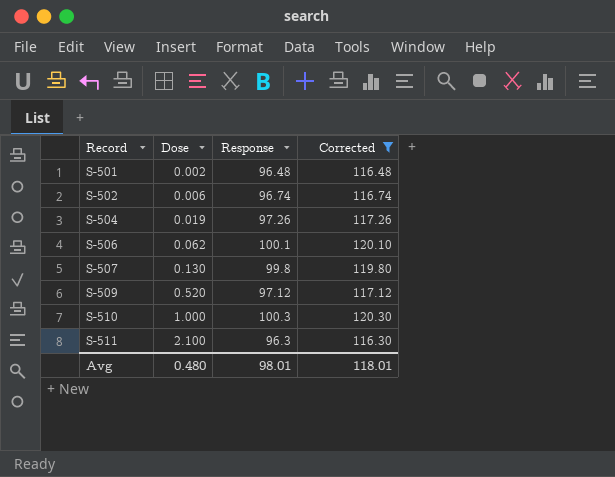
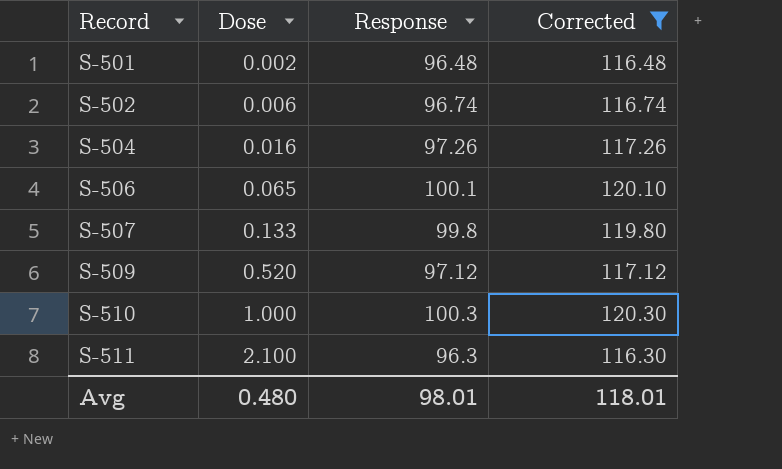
S-504 | Dose: 0.019 -> 0.016
S-506 | Dose: 0.062 -> 0.065
S-507 | Dose: 0.130 -> 0.133

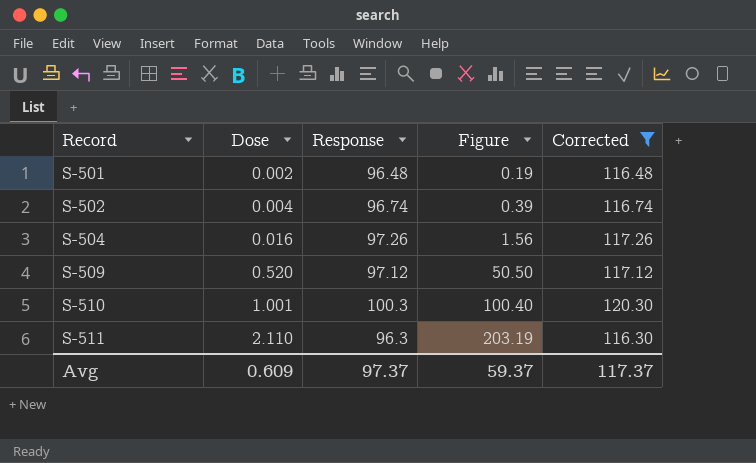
column Figure | formula: none -> [Dose] * [Response]
row S-506: 0.065 | 100.1 | 120.10 -> none
row S-507: 0.133 | 99.8 | 119.80 -> none
S-502 | Dose: 0.006 -> 0.004
S-510 | Dose: 1.000 -> 1.001
S-511 | Dose: 2.100 -> 2.110
Avg | Dose: 0.480 -> 0.609
Avg | Response: 98.01 -> 97.37
Avg | Corrected: 118.01 -> 117.37

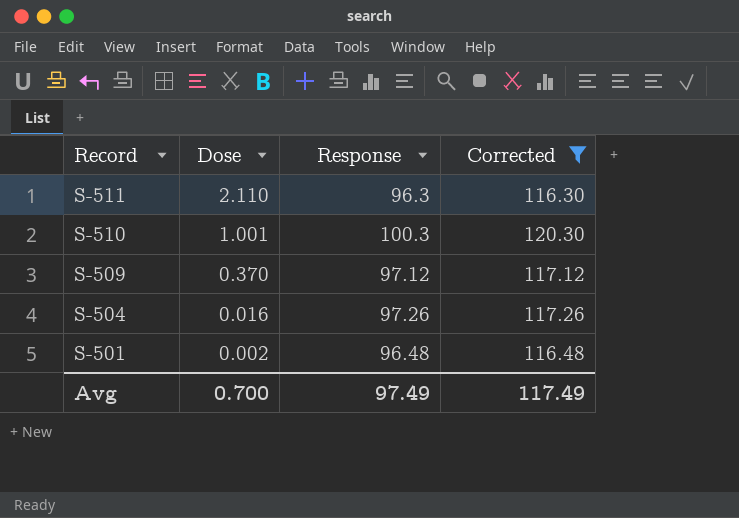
row order: Record ascending -> Record descending
column Figure | formula: [Dose] * [Response] -> none
row S-502: 0.004 | 96.74 | 0.39 | 116.74 -> none
S-509 | Dose: 0.520 -> 0.370
Avg | Dose: 0.609 -> 0.700
Avg | Response: 97.37 -> 97.49
Avg | Corrected: 117.37 -> 117.49

